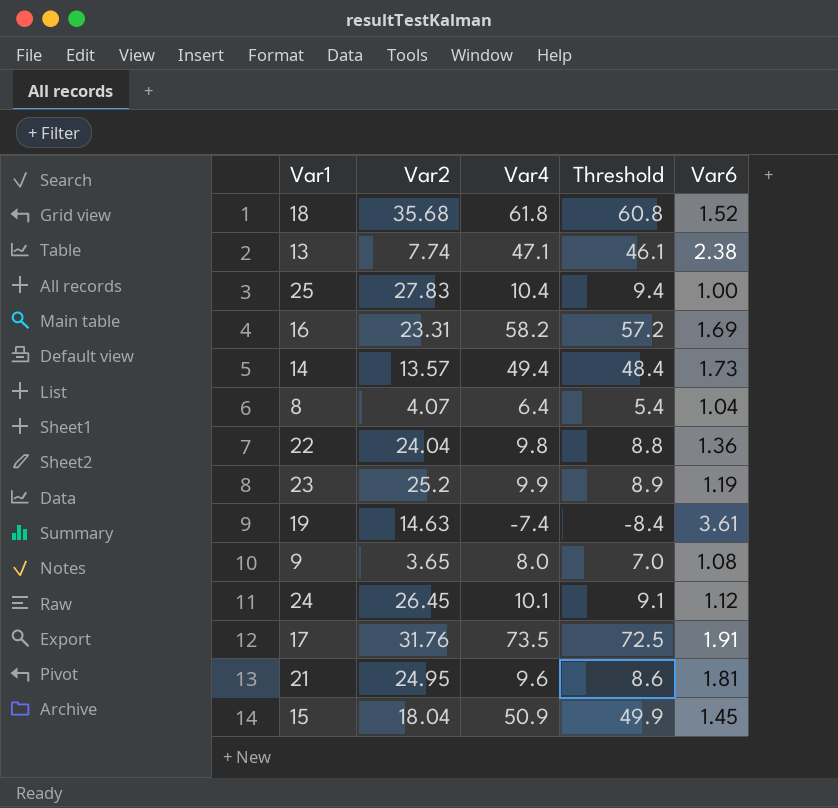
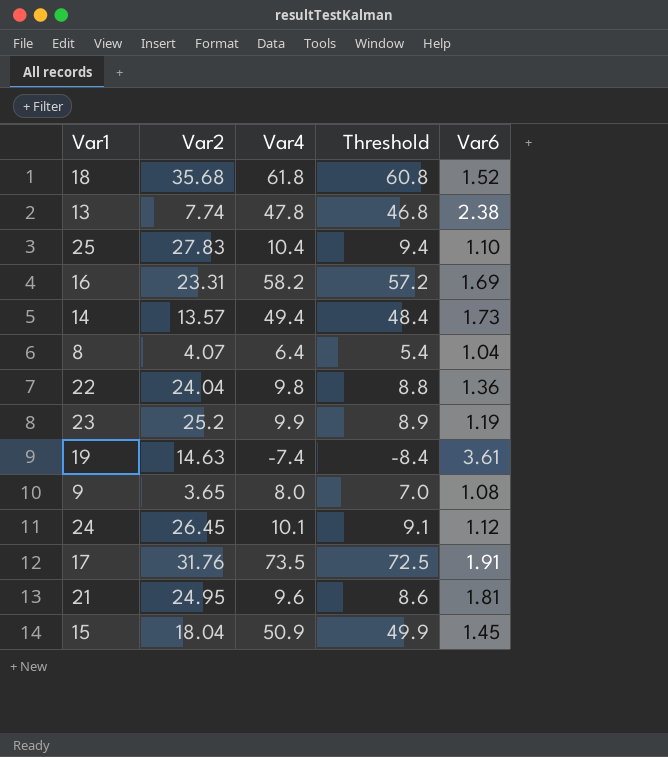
13 | Var4: 47.1 -> 47.8
13 | Threshold: 46.1 -> 46.8
25 | Var6: 1.00 -> 1.10

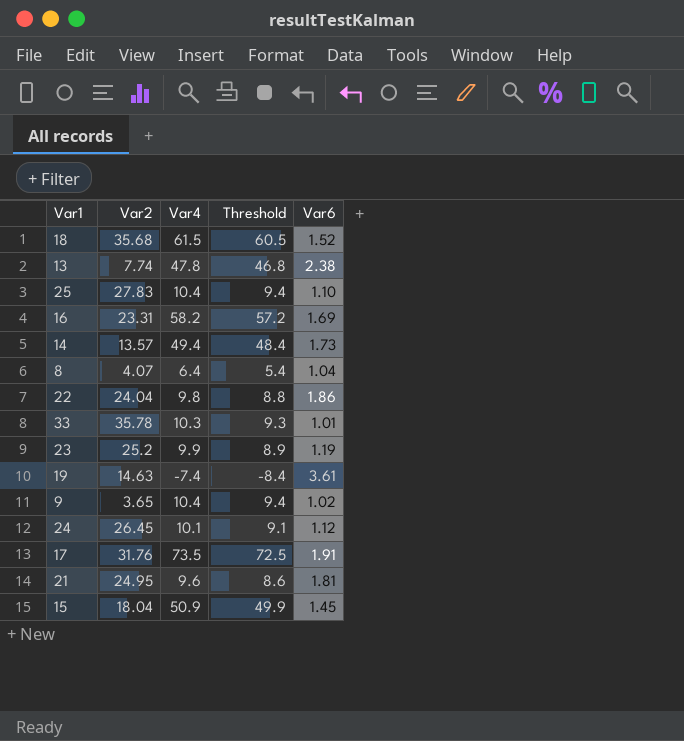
18 | Var4: 61.8 -> 61.5
18 | Threshold: 60.8 -> 60.5
22 | Var6: 1.36 -> 1.86
row 33: none -> 35.78 | 10.3 | 9.3 | 1.01
9 | Var4: 8.0 -> 10.4
9 | Threshold: 7.0 -> 9.4
9 | Var6: 1.08 -> 1.02

